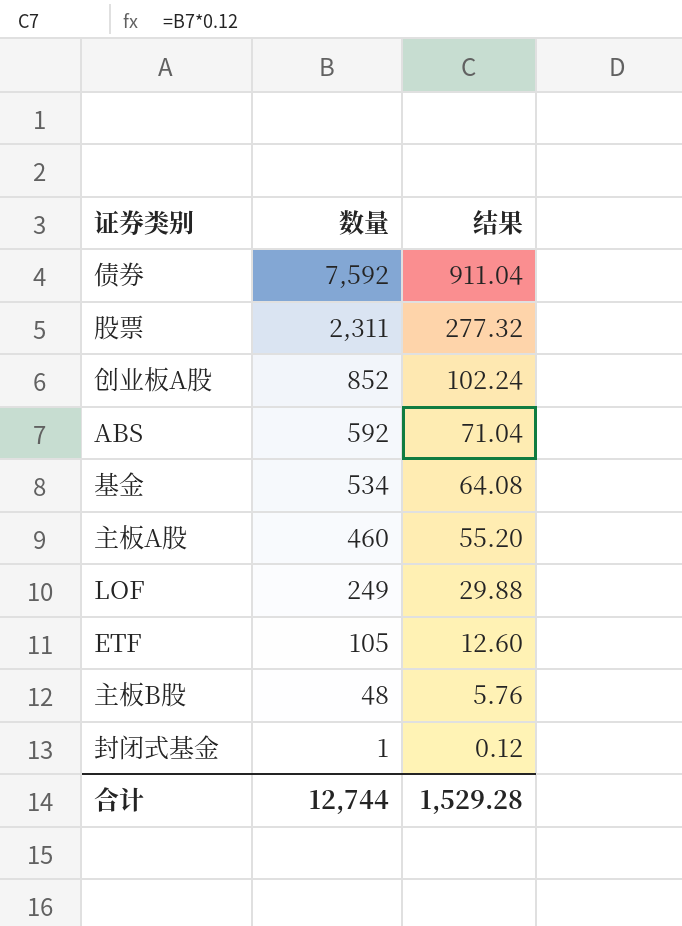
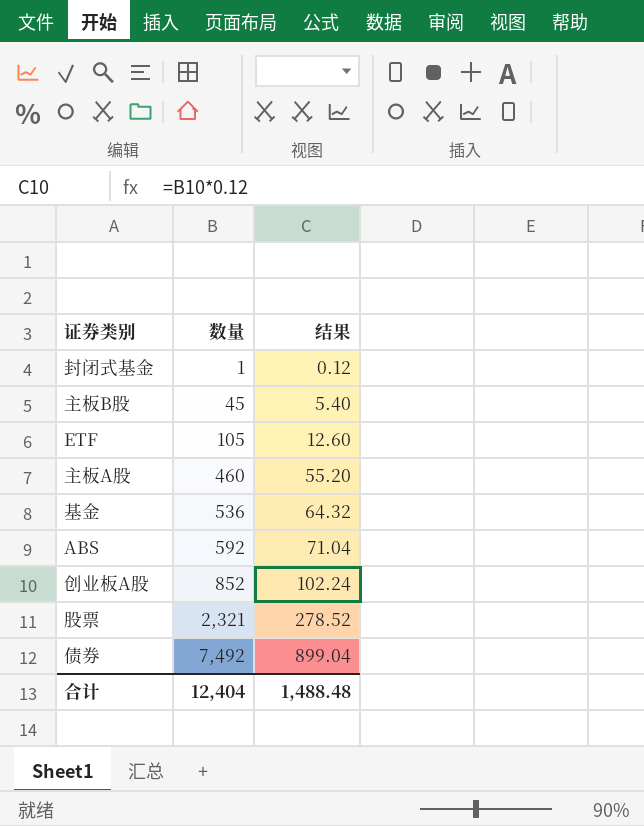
row order: 数量 descending -> 数量 ascending
row LOF: 249 | 29.88 -> none
主板B股 | 数量: 48 -> 45
主板B股 | 结果: 5.76 -> 5.40
基金 | 数量: 534 -> 536
基金 | 结果: 64.08 -> 64.32
股票 | 数量: 2,311 -> 2,321
股票 | 结果: 277.32 -> 278.52
债券 | 数量: 7,592 -> 7,492
债券 | 结果: 911.04 -> 899.04
合计 | 数量: 12,744 -> 12,404
合计 | 结果: 1,529.28 -> 1,488.48

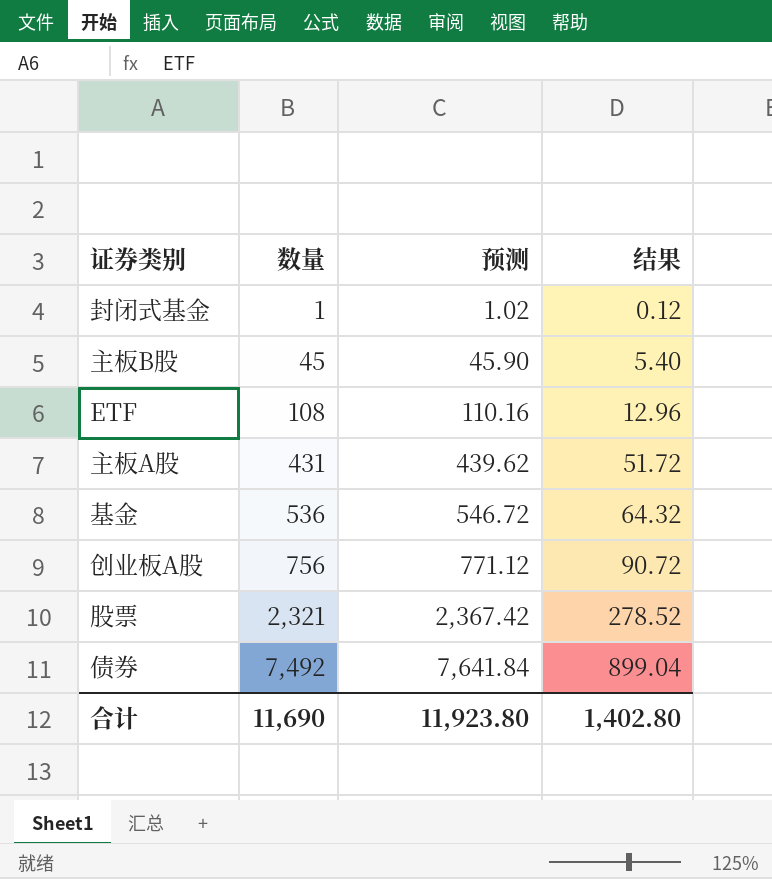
column 预测 | formula: none -> [数量] * 1.02
row ABS: 592 | 71.04 -> none
ETF | 数量: 105 -> 108
ETF | 结果: 12.60 -> 12.96
主板A股 | 数量: 460 -> 431
主板A股 | 结果: 55.20 -> 51.72
创业板A股 | 数量: 852 -> 756
创业板A股 | 结果: 102.24 -> 90.72
合计 | 数量: 12,404 -> 11,690
合计 | 结果: 1,488.48 -> 1,402.80

